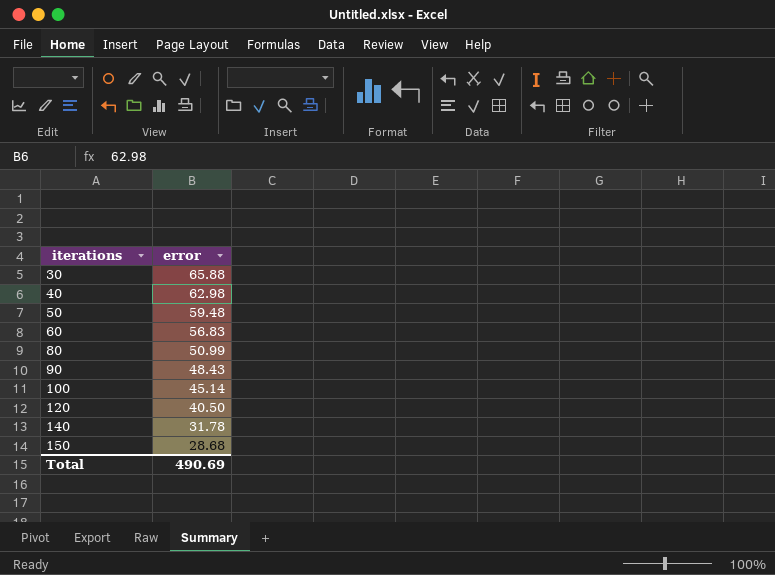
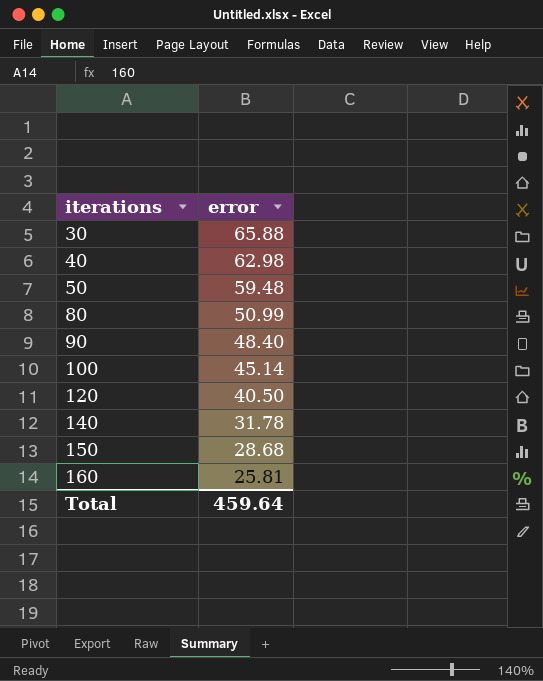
row 60: 56.83 -> none
90 | error: 48.43 -> 48.40
row 160: none -> 25.81
Total | error: 490.69 -> 459.64

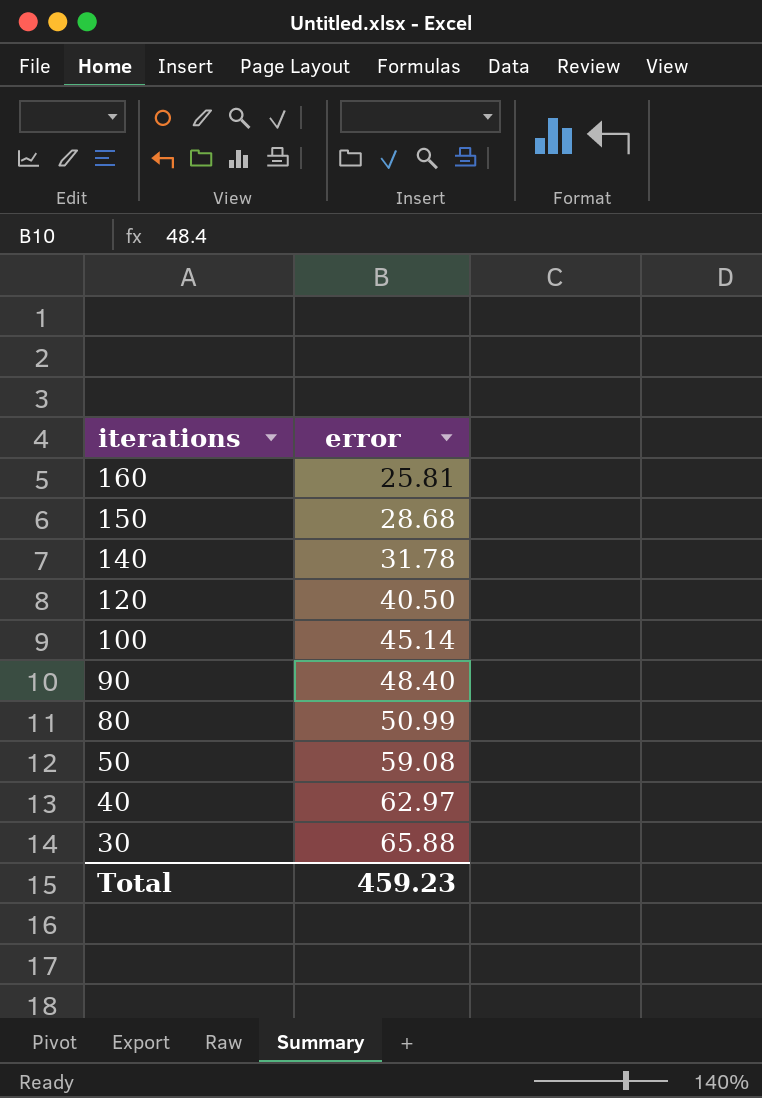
row order: iterations ascending -> iterations descending
50 | error: 59.48 -> 59.08
40 | error: 62.98 -> 62.97
Total | error: 459.64 -> 459.23

